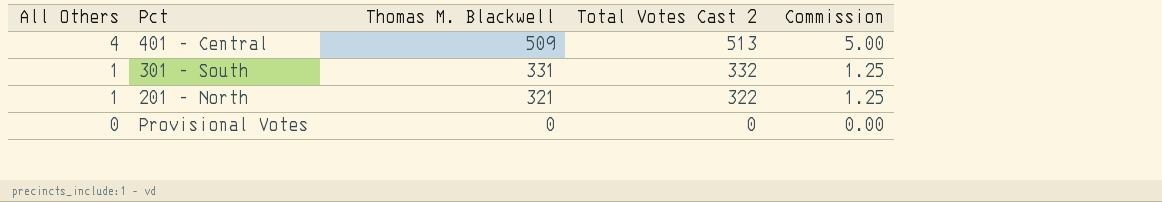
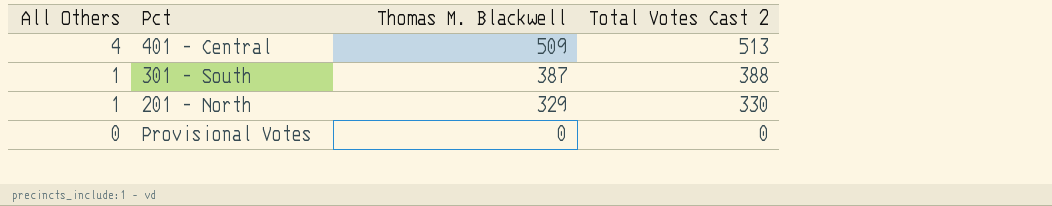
column Commission | formula: [All Others] * 1.25 -> none
301 - South | Thomas M. Blackwell: 331 -> 387
301 - South | Total Votes Cast 2: 332 -> 388
201 - North | Thomas M. Blackwell: 321 -> 329
201 - North | Total Votes Cast 2: 322 -> 330

